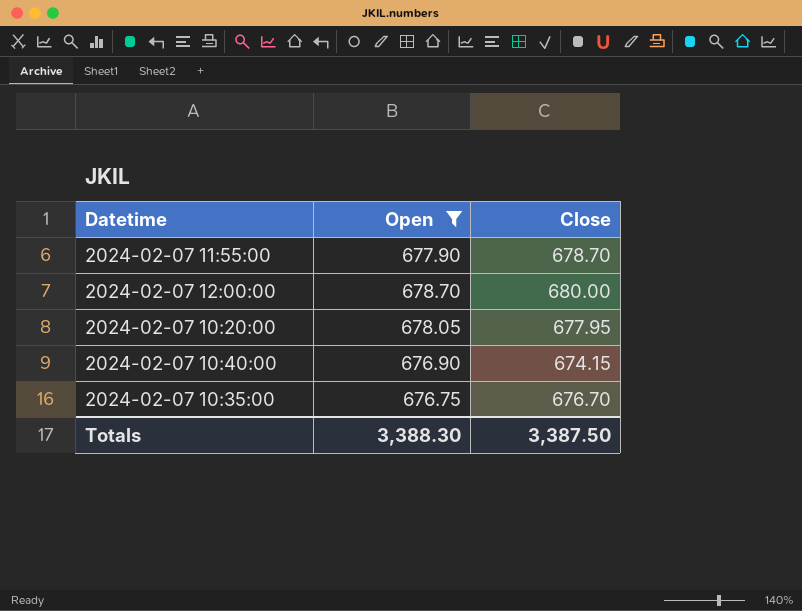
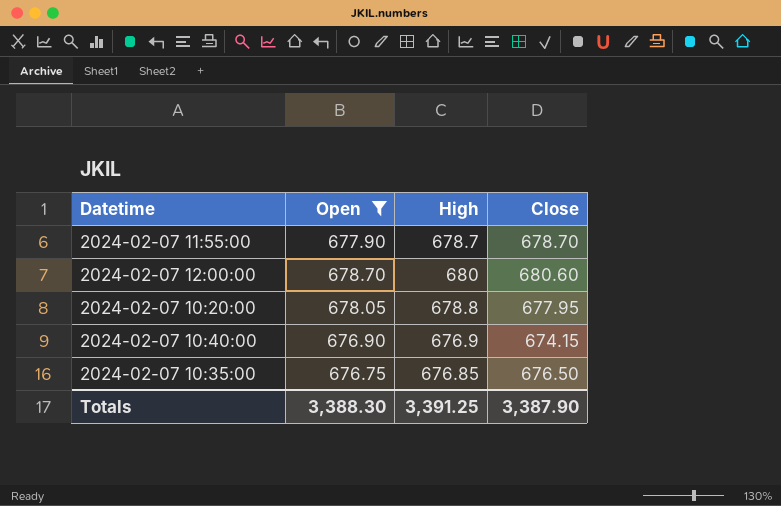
column High | position: none -> 3
2024-02-07 12:00:00 | Close: 680.00 -> 680.60
2024-02-07 10:35:00 | Close: 676.70 -> 676.50
Totals | Close: 3,387.50 -> 3,387.90

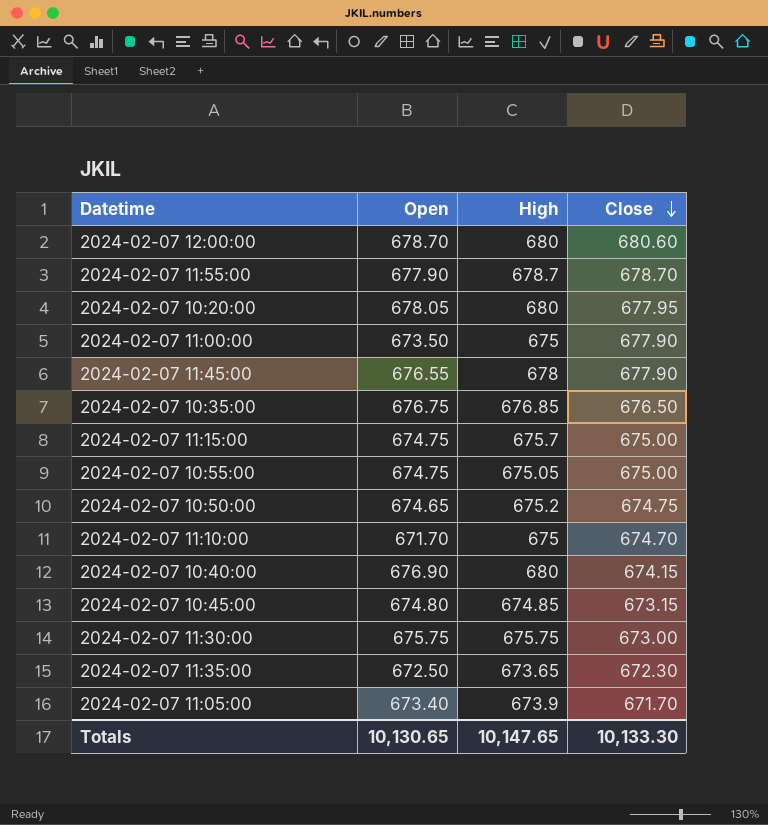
filter: Open >= 676.75 -> none
row order: none -> Close descending
2024-02-07 10:20:00 | High: 678.8 -> 680
2024-02-07 10:40:00 | High: 676.9 -> 680
Totals | Open: 3,388.30 -> 10,130.65
Totals | High: 3,391.25 -> 10,147.65
Totals | Close: 3,387.90 -> 10,133.30

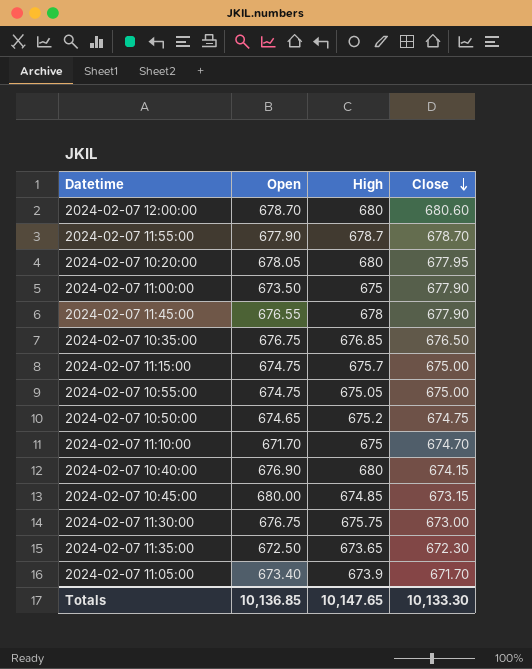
2024-02-07 10:45:00 | Open: 674.80 -> 680.00
2024-02-07 11:30:00 | Open: 675.75 -> 676.75
Totals | Open: 10,130.65 -> 10,136.85

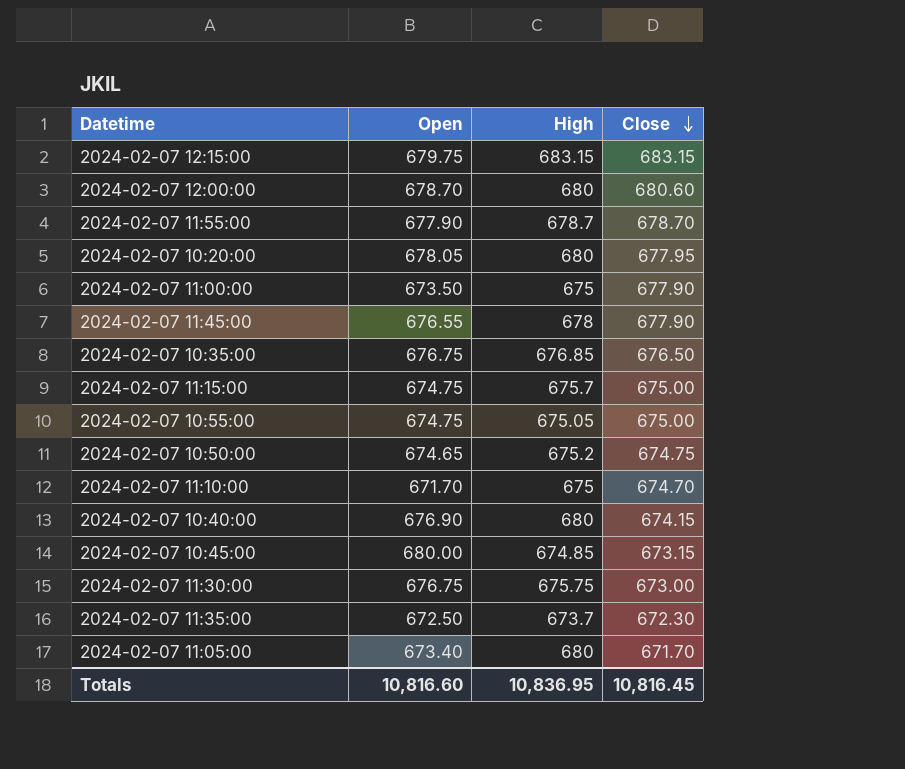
row 2024-02-07 12:15:00: none -> 679.75 | 683.15 | 683.15
2024-02-07 11:35:00 | High: 673.65 -> 673.7
2024-02-07 11:05:00 | High: 673.9 -> 680
Totals | Open: 10,136.85 -> 10,816.60
Totals | High: 10,147.65 -> 10,836.95
Totals | Close: 10,133.30 -> 10,816.45

